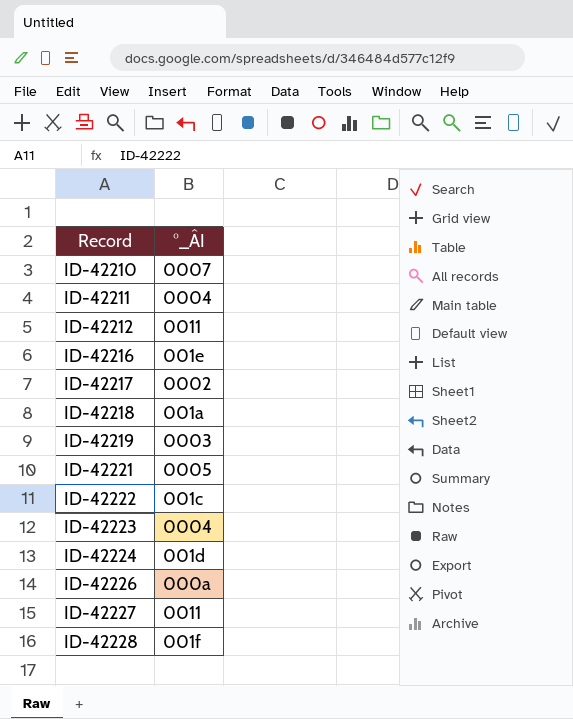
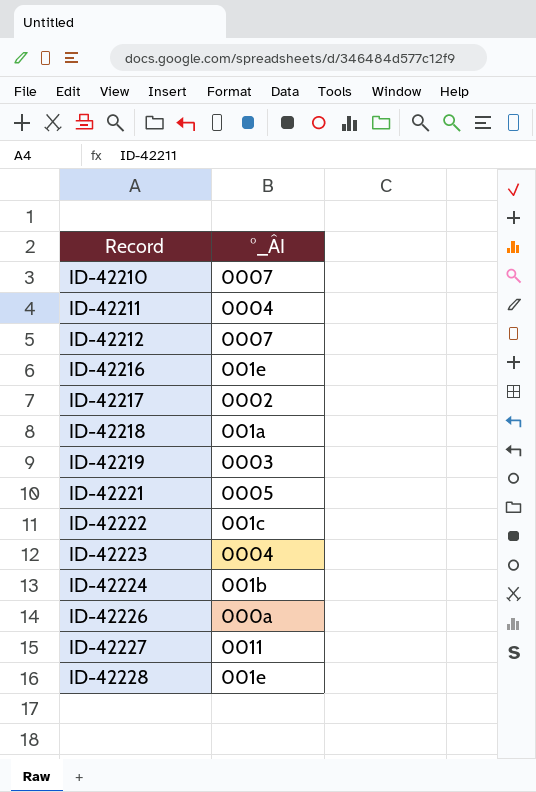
ID-42212 | °_ÂI: 0011 -> 0007
ID-42224 | °_ÂI: 001d -> 001b
ID-42228 | °_ÂI: 001f -> 001e

